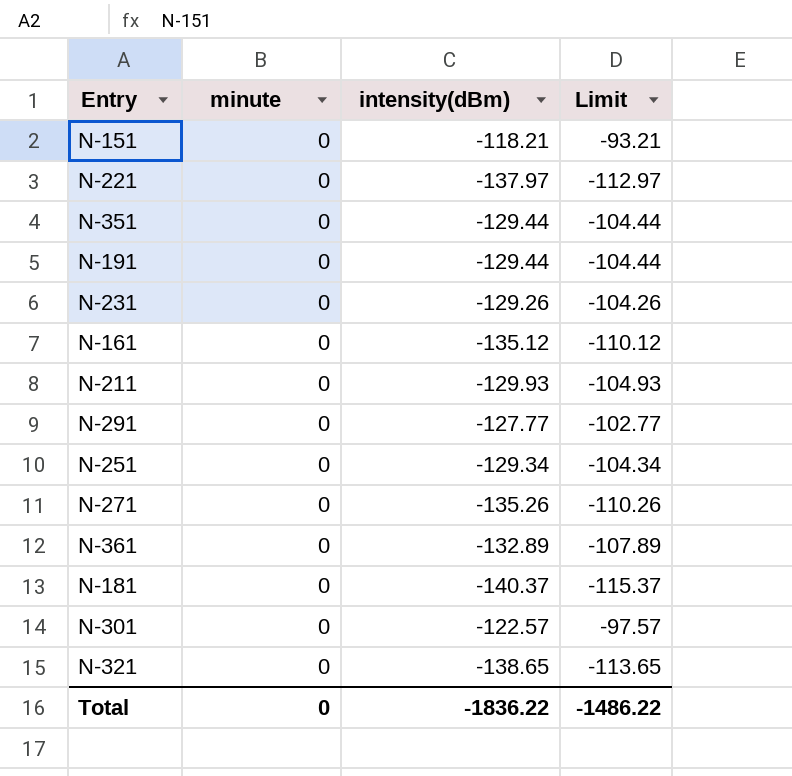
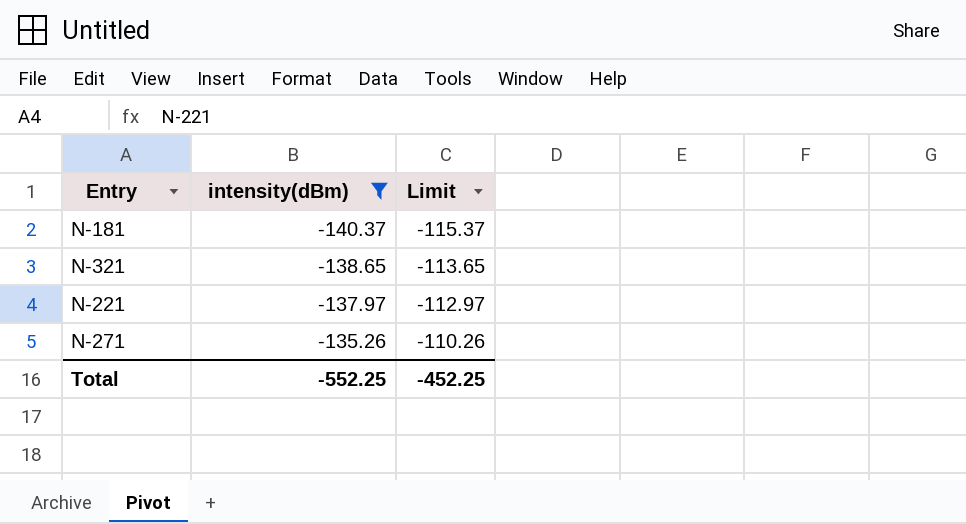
filter: none -> intensity(dBm) <= -135.26
row order: none -> intensity(dBm) ascending
column minute | position: 2 -> none
Total | intensity(dBm): -1836.22 -> -552.25
Total | Limit: -1486.22 -> -452.25

